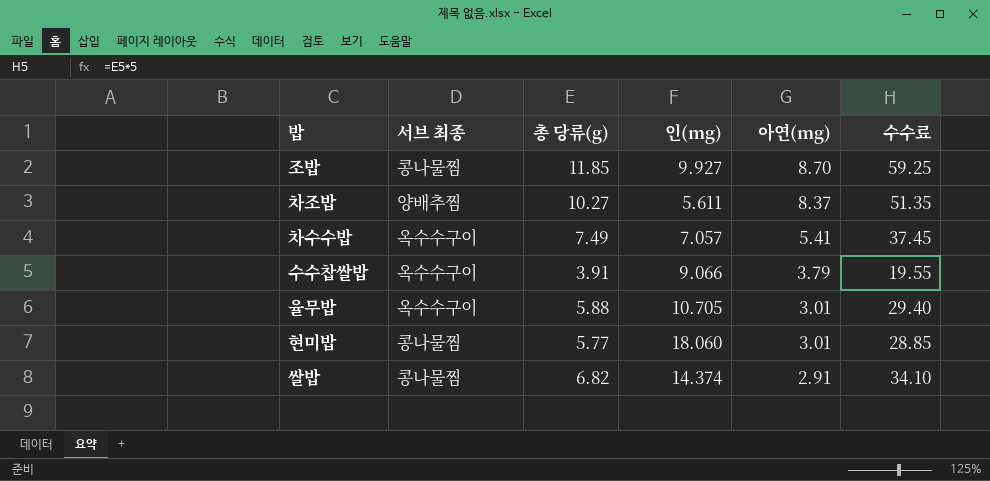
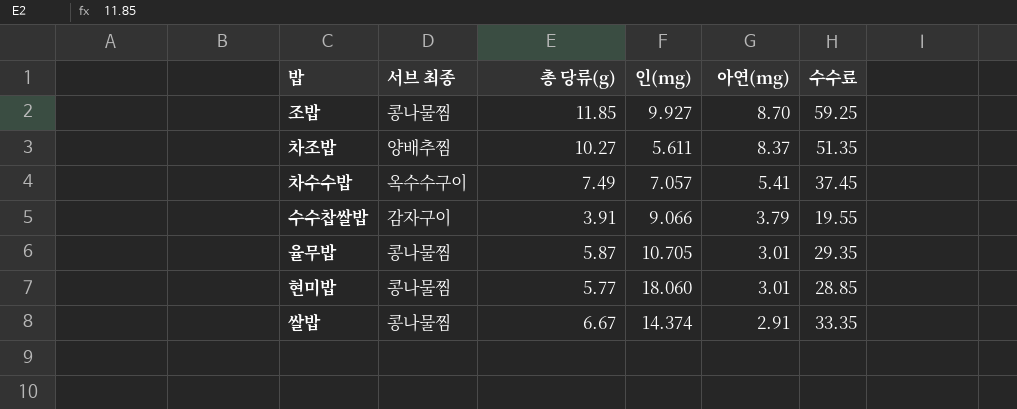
수수찹쌀밥 | 서브 최종: 옥수수구이 -> 감자구이
율무밥 | 서브 최종: 옥수수구이 -> 콩나물찜
율무밥 | 총 당류(g): 5.88 -> 5.87
율무밥 | 수수료: 29.40 -> 29.35
쌀밥 | 총 당류(g): 6.82 -> 6.67
쌀밥 | 수수료: 34.10 -> 33.35

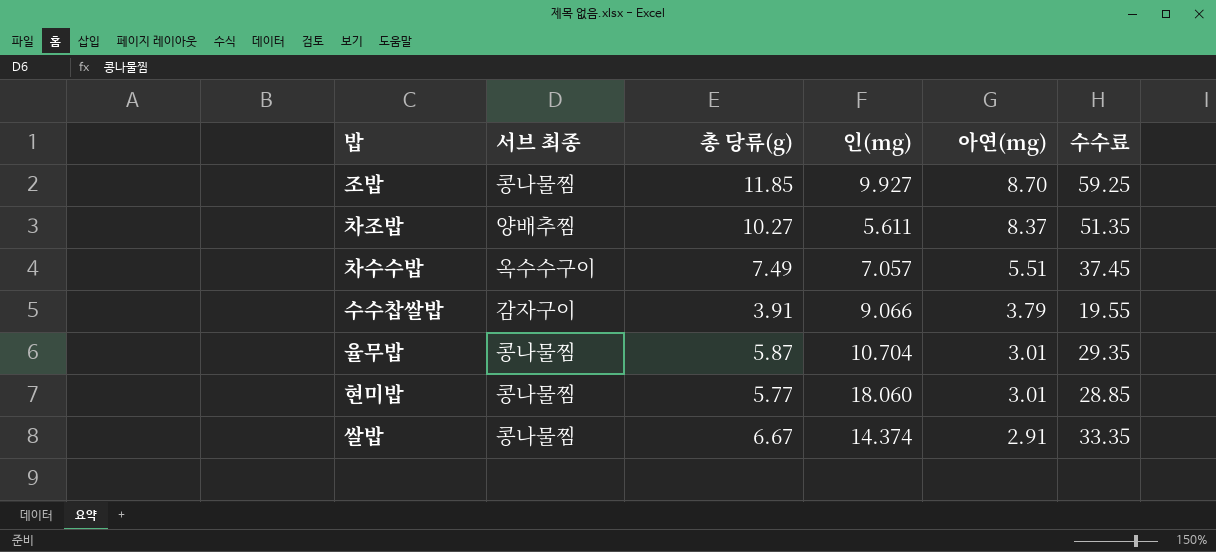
차수수밥 | 아연(mg): 5.41 -> 5.51
율무밥 | 인(mg): 10.705 -> 10.704

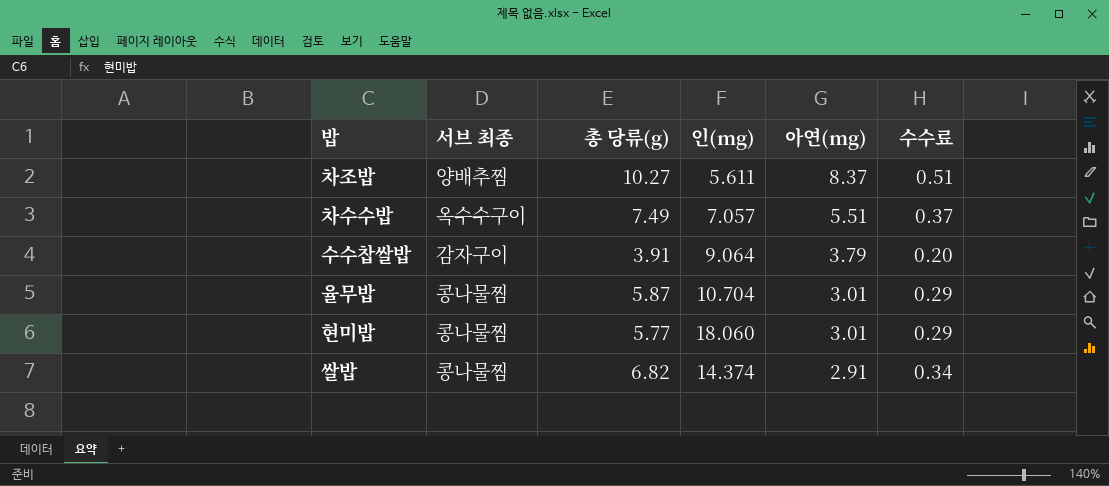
column 수수료 | formula: [총 당류(g)] * 5 -> [총 당류(g)] * 0.05
row 조밥: 콩나물찜 | 11.85 | 9.927 | 8.70 | 59.25 -> none
수수찹쌀밥 | 인(mg): 9.066 -> 9.064
쌀밥 | 총 당류(g): 6.67 -> 6.82

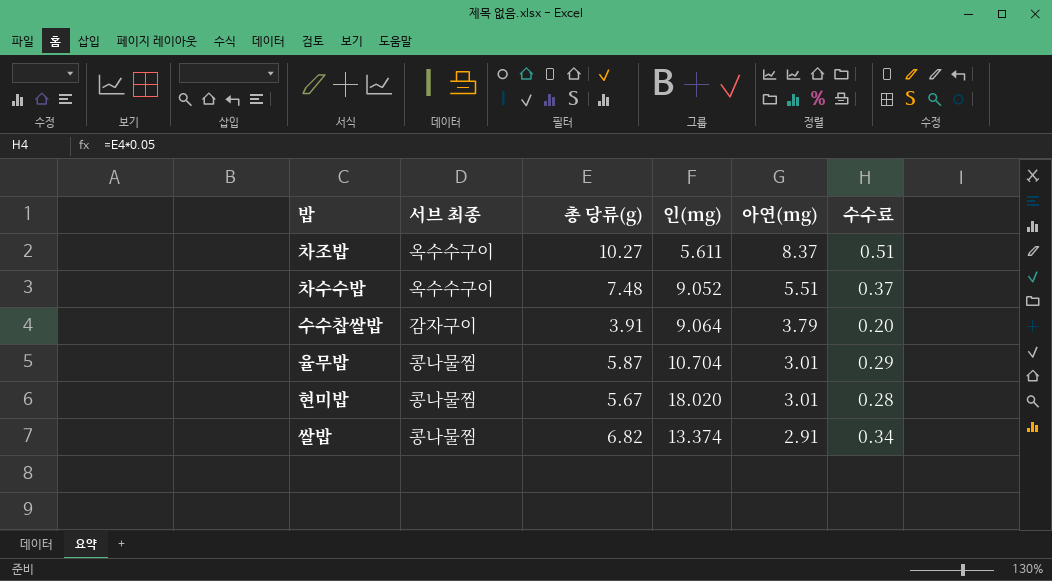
차조밥 | 서브 최종: 양배추찜 -> 옥수수구이
차수수밥 | 총 당류(g): 7.49 -> 7.48
차수수밥 | 인(mg): 7.057 -> 9.052
현미밥 | 총 당류(g): 5.77 -> 5.67
현미밥 | 인(mg): 18.060 -> 18.020
현미밥 | 수수료: 0.29 -> 0.28
쌀밥 | 인(mg): 14.374 -> 13.374

